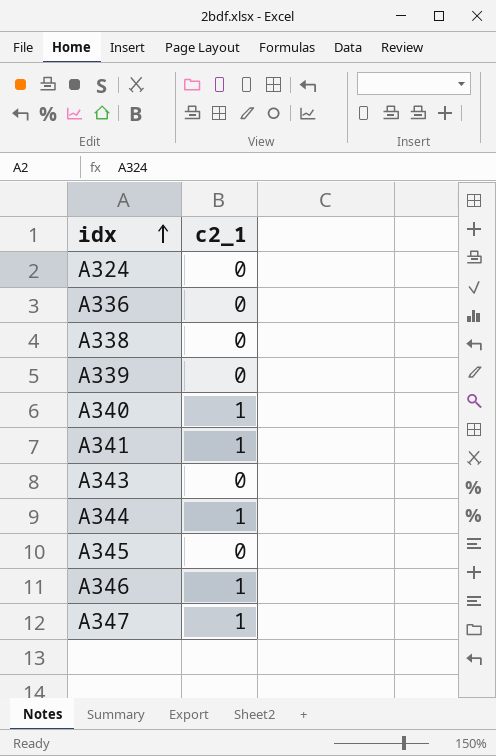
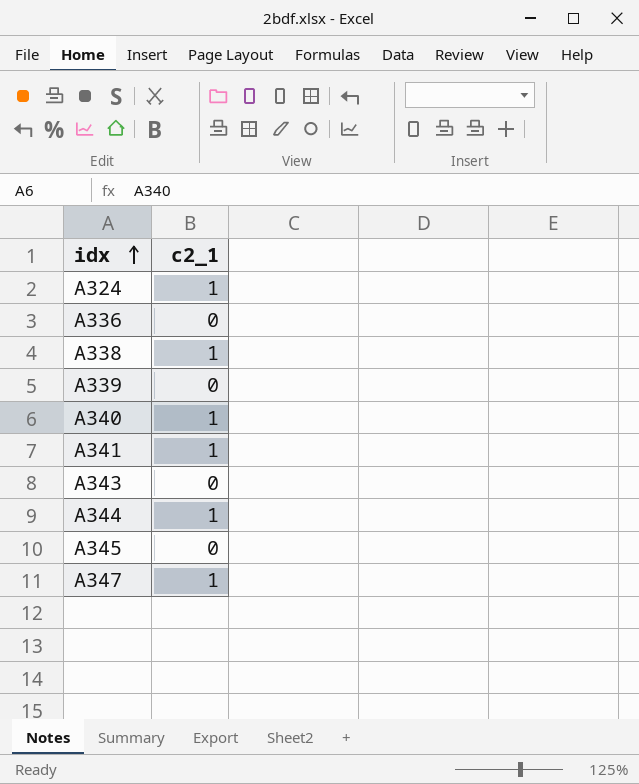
row A346: 1 -> none
A324 | c2_1: 0 -> 1
A338 | c2_1: 0 -> 1

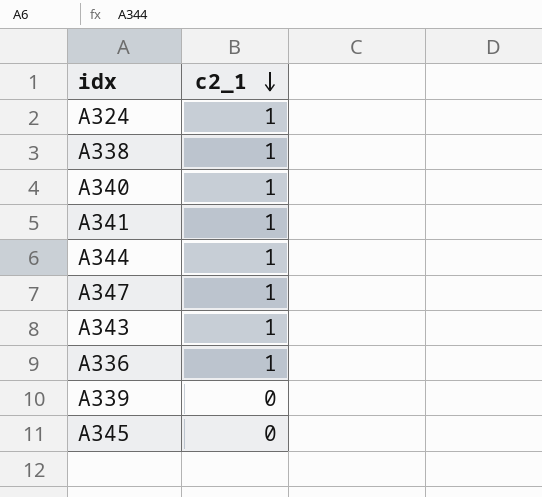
row order: idx ascending -> c2_1 descending
A343 | c2_1: 0 -> 1
A336 | c2_1: 0 -> 1

